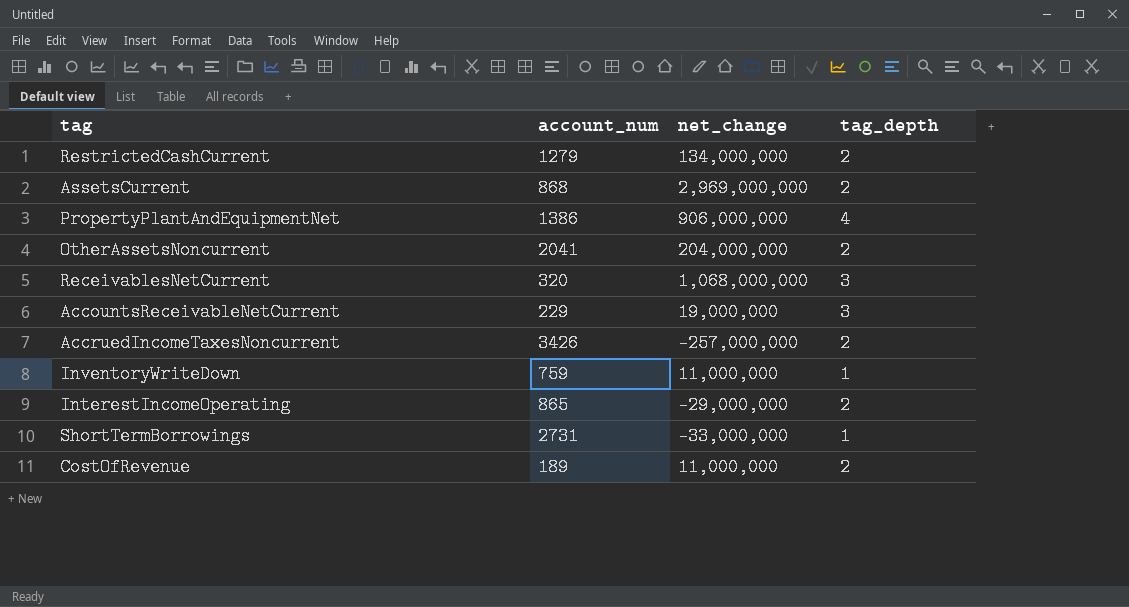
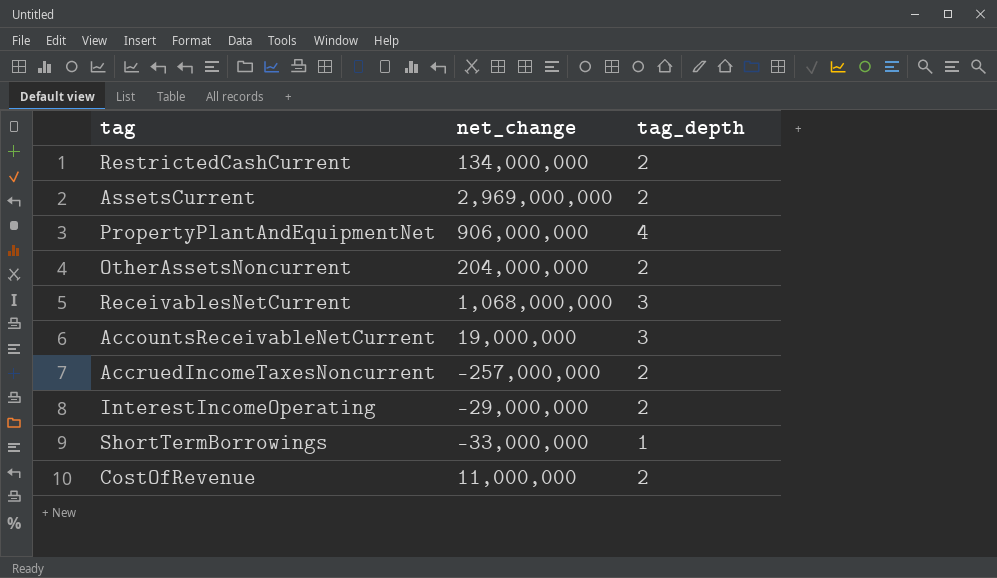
column account_num | position: 2 -> none
row InventoryWriteDown: 759 | 11,000,000 | 1 -> none

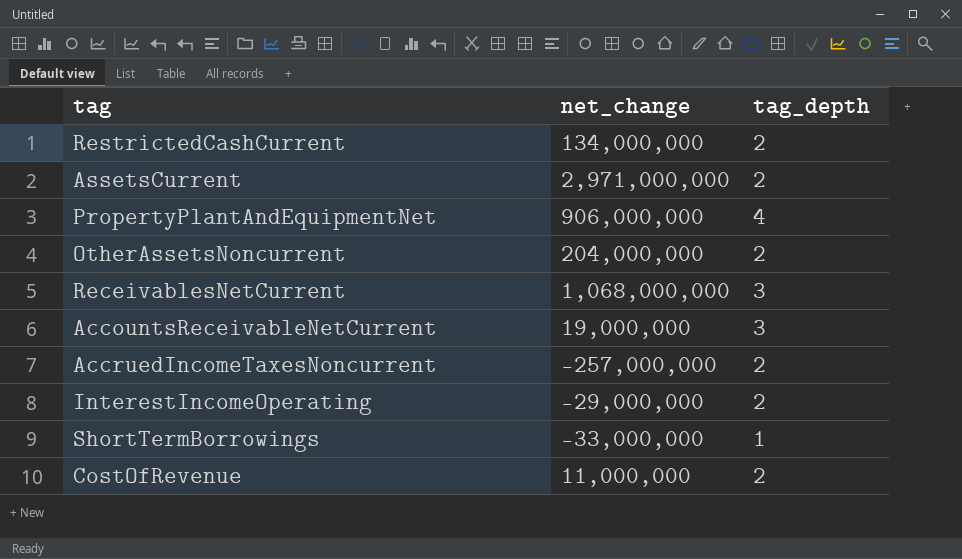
AssetsCurrent | net_change: 2,969,000,000 -> 2,971,000,000

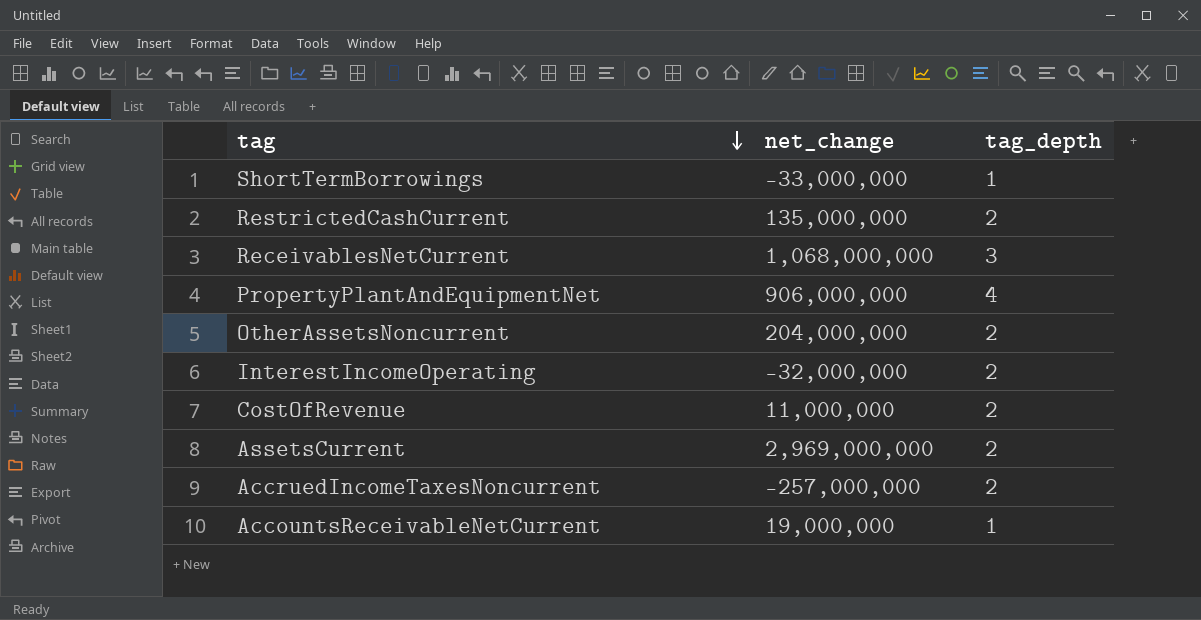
row order: none -> tag descending
RestrictedCashCurrent | net_change: 134,000,000 -> 135,000,000
InterestIncomeOperating | net_change: -29,000,000 -> -32,000,000
AssetsCurrent | net_change: 2,971,000,000 -> 2,969,000,000
AccountsReceivableNetCurrent | tag_depth: 3 -> 1

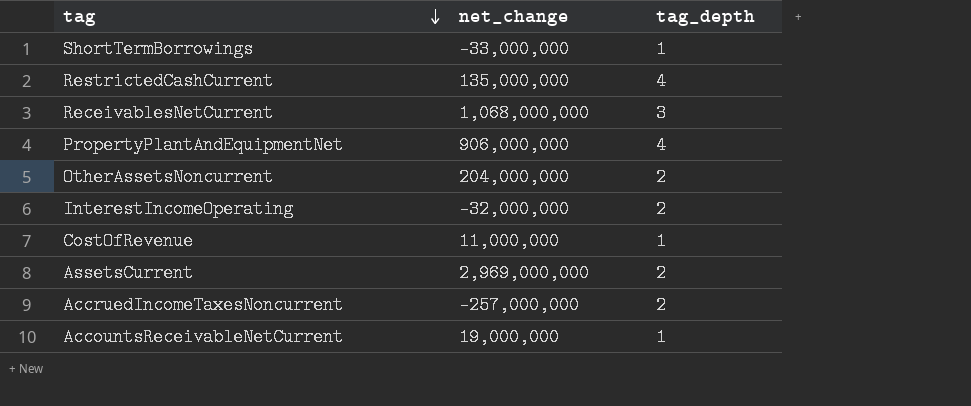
RestrictedCashCurrent | tag_depth: 2 -> 4
CostOfRevenue | tag_depth: 2 -> 1

